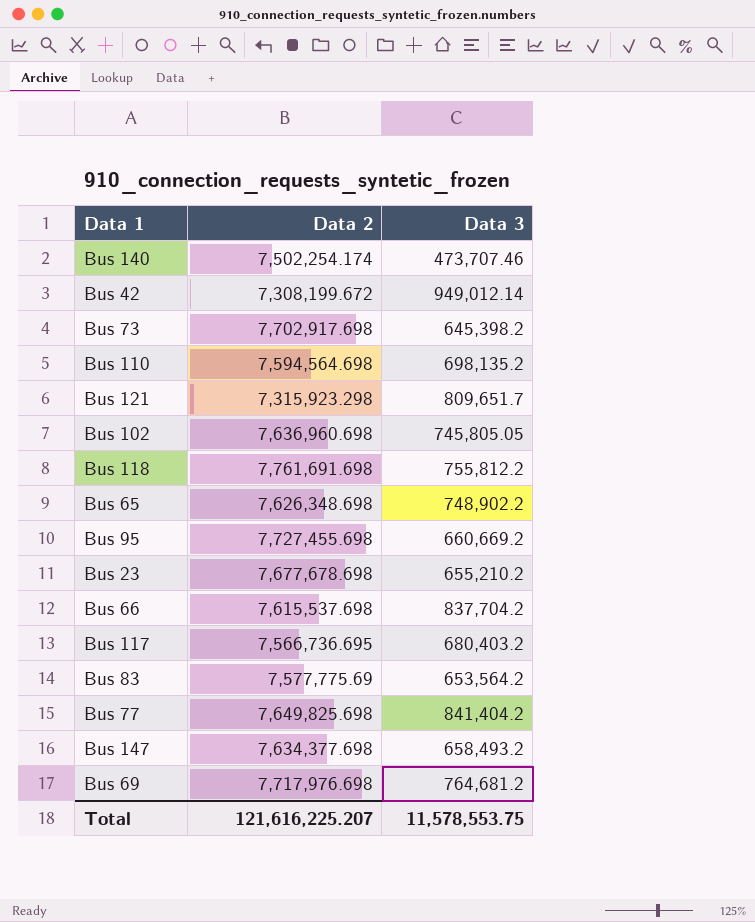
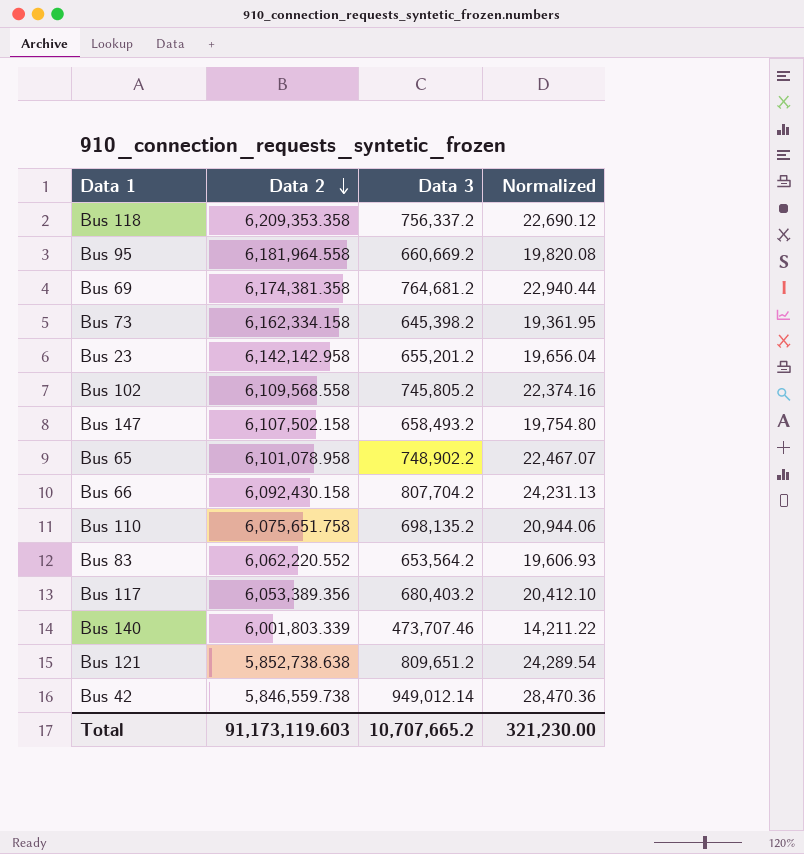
row order: none -> Data 2 descending
column Normalized | formula: none -> [Data 3] * 0.03
row Bus 77: 7,649,825.698 | 841,404.2 -> none
Bus 118 | Data 2: 7,761,691.698 -> 6,209,353.358
Bus 118 | Data 3: 755,812.2 -> 756,337.2
Bus 95 | Data 2: 7,727,455.698 -> 6,181,964.558
Bus 69 | Data 2: 7,717,976.698 -> 6,174,381.358
Bus 73 | Data 2: 7,702,917.698 -> 6,162,334.158
Bus 23 | Data 2: 7,677,678.698 -> 6,142,142.958
Bus 23 | Data 3: 655,210.2 -> 655,201.2
Bus 102 | Data 2: 7,636,960.698 -> 6,109,568.558
Bus 102 | Data 3: 745,805.05 -> 745,805.2
Bus 147 | Data 2: 7,634,377.698 -> 6,107,502.158
Bus 65 | Data 2: 7,626,348.698 -> 6,101,078.958
Bus 66 | Data 2: 7,615,537.698 -> 6,092,430.158
Bus 66 | Data 3: 837,704.2 -> 807,704.2
Bus 110 | Data 2: 7,594,564.698 -> 6,075,651.758
Bus 83 | Data 2: 7,577,775.69 -> 6,062,220.552
Bus 117 | Data 2: 7,566,736.695 -> 6,053,389.356
Bus 140 | Data 2: 7,502,254.174 -> 6,001,803.339
Bus 121 | Data 2: 7,315,923.298 -> 5,852,738.638
Bus 121 | Data 3: 809,651.7 -> 809,651.2
Bus 42 | Data 2: 7,308,199.672 -> 5,846,559.738
Total | Data 2: 121,616,225.207 -> 91,173,119.603
Total | Data 3: 11,578,553.75 -> 10,707,665.2

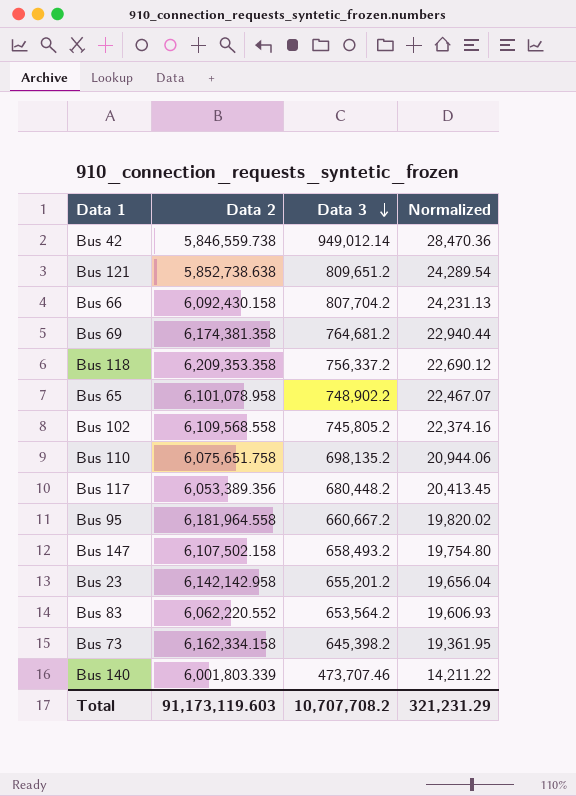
row order: Data 2 descending -> Data 3 descending
Bus 117 | Data 3: 680,403.2 -> 680,448.2
Bus 117 | Normalized: 20,412.10 -> 20,413.45
Bus 95 | Data 3: 660,669.2 -> 660,667.2
Bus 95 | Normalized: 19,820.08 -> 19,820.02
Total | Data 3: 10,707,665.2 -> 10,707,708.2
Total | Normalized: 321,230.00 -> 321,231.29

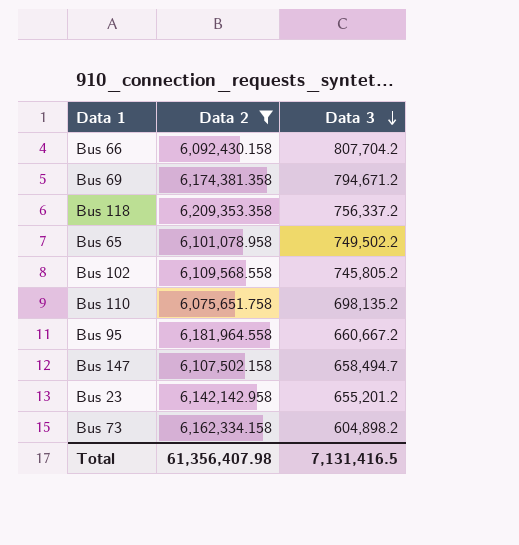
filter: none -> Data 2 >= 6,075,651.758
column Normalized | formula: [Data 3] * 0.03 -> none
Bus 69 | Data 3: 764,681.2 -> 794,671.2
Bus 65 | Data 3: 748,902.2 -> 749,502.2
Bus 147 | Data 3: 658,493.2 -> 658,494.7
Bus 73 | Data 3: 645,398.2 -> 604,898.2
Total | Data 2: 91,173,119.603 -> 61,356,407.98
Total | Data 3: 10,707,708.2 -> 7,131,416.5

